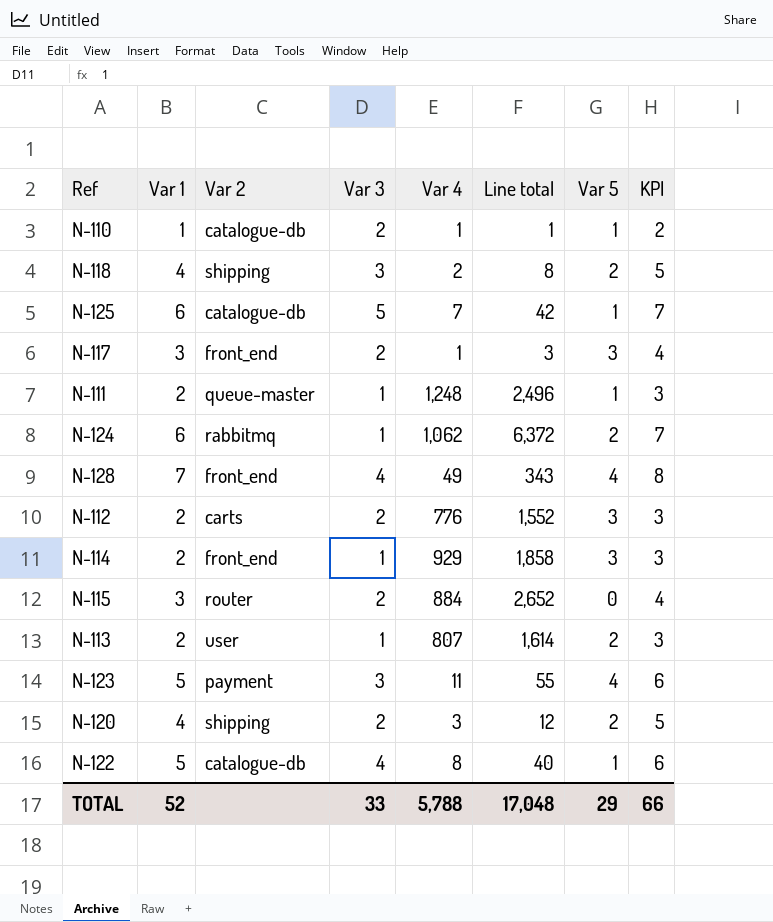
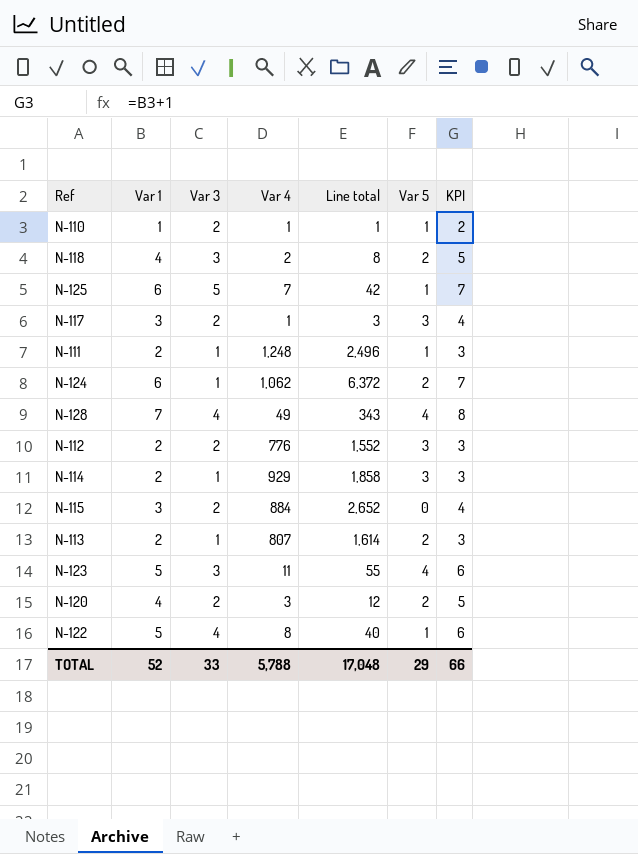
column Var 2 | position: 3 -> none

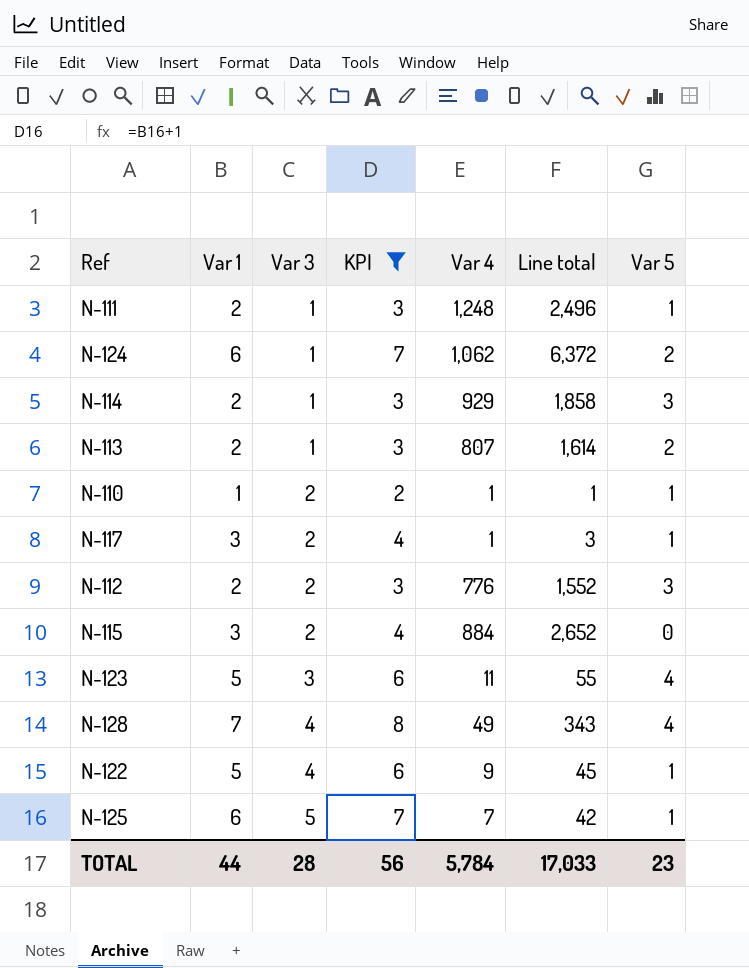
filter: none -> KPI != 5
row order: none -> Var 3 ascending
column KPI | position: 7 -> 4
N-117 | Var 5: 3 -> 1
N-122 | Var 4: 8 -> 9
N-122 | Line total: 40 -> 45
TOTAL | Var 1: 52 -> 44
TOTAL | Var 3: 33 -> 28
TOTAL | KPI: 66 -> 56
TOTAL | Var 4: 5,788 -> 5,784
TOTAL | Line total: 17,048 -> 17,033
TOTAL | Var 5: 29 -> 23

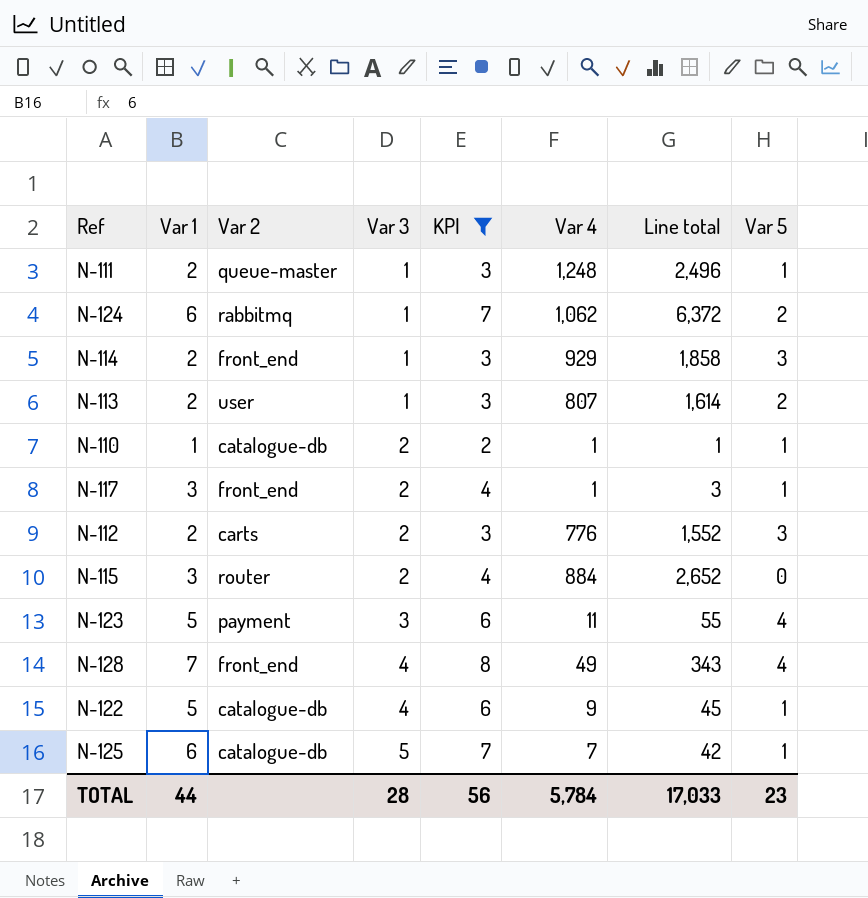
column Var 2 | position: none -> 3

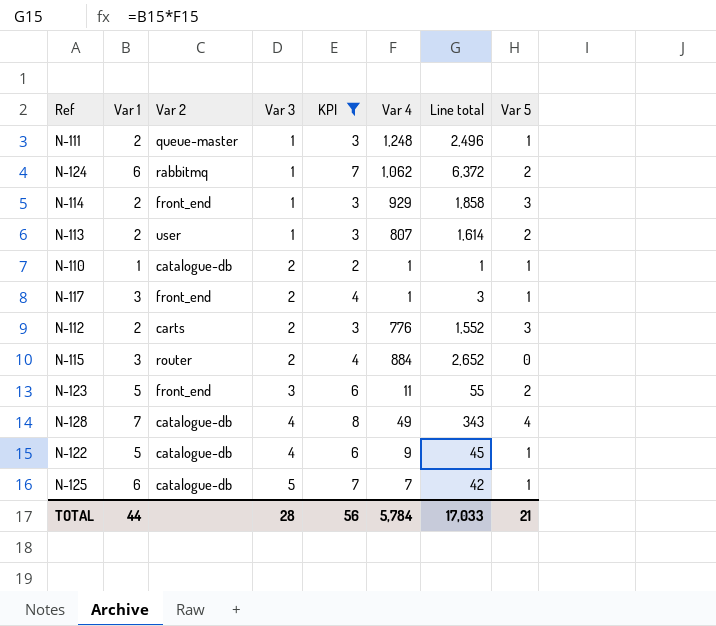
N-123 | Var 2: payment -> front_end
N-123 | Var 5: 4 -> 2
N-128 | Var 2: front_end -> catalogue-db
TOTAL | Var 5: 23 -> 21

